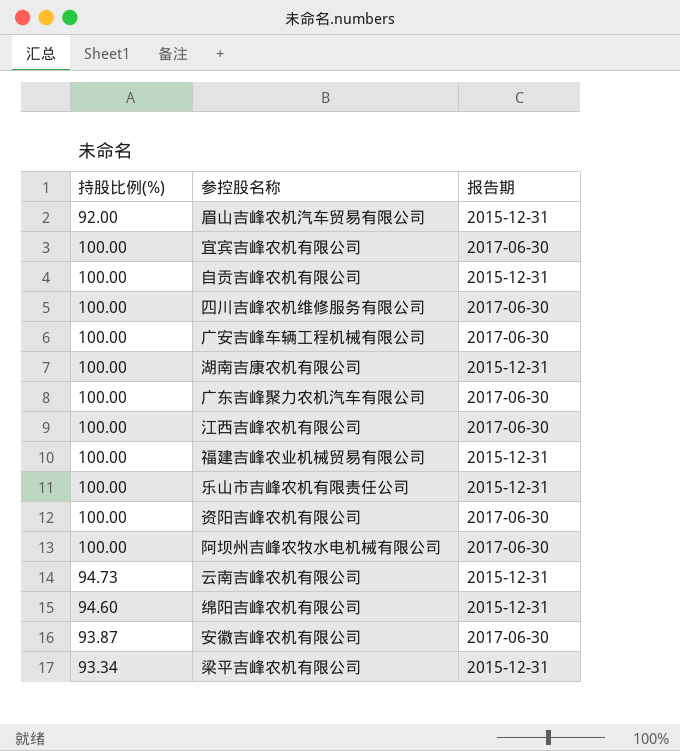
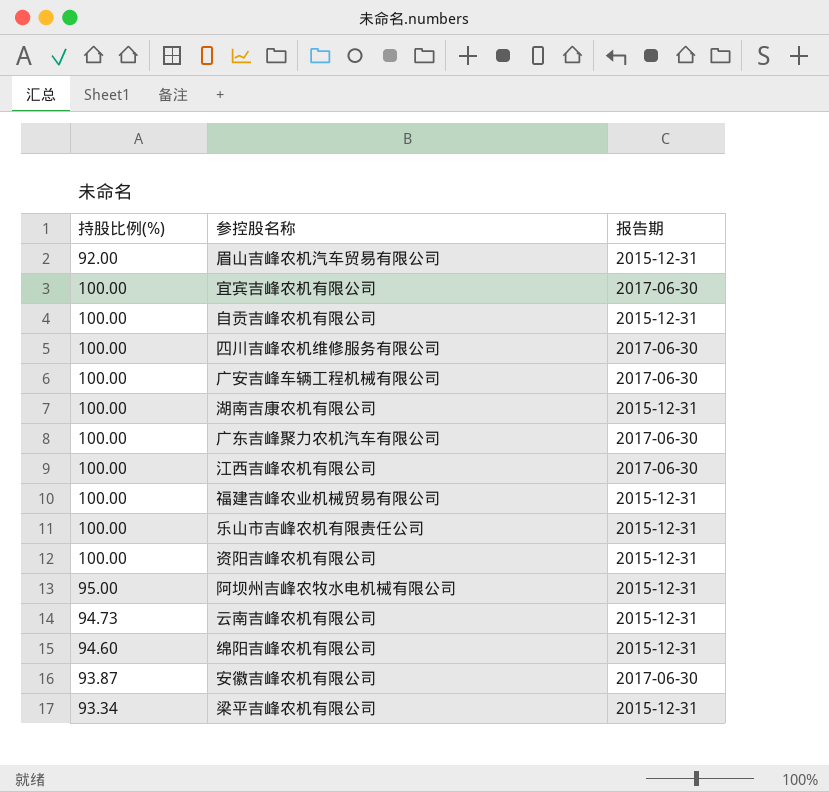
资阳吉峰农机有限公司 | 报告期: 2017-06-30 -> 2015-12-31
阿坝州吉峰农牧水电机械有限公司 | 持股比例(%): 100.00 -> 95.00
阿坝州吉峰农牧水电机械有限公司 | 报告期: 2017-06-30 -> 2015-12-31

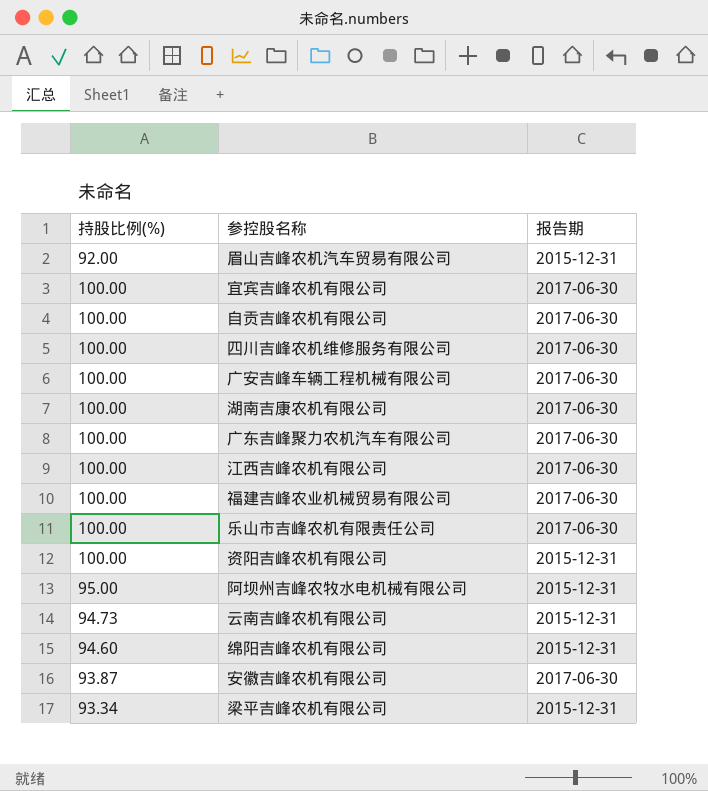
自贡吉峰农机有限公司 | 报告期: 2015-12-31 -> 2017-06-30
湖南吉康农机有限公司 | 报告期: 2015-12-31 -> 2017-06-30
福建吉峰农业机械贸易有限公司 | 报告期: 2015-12-31 -> 2017-06-30
乐山市吉峰农机有限责任公司 | 报告期: 2015-12-31 -> 2017-06-30

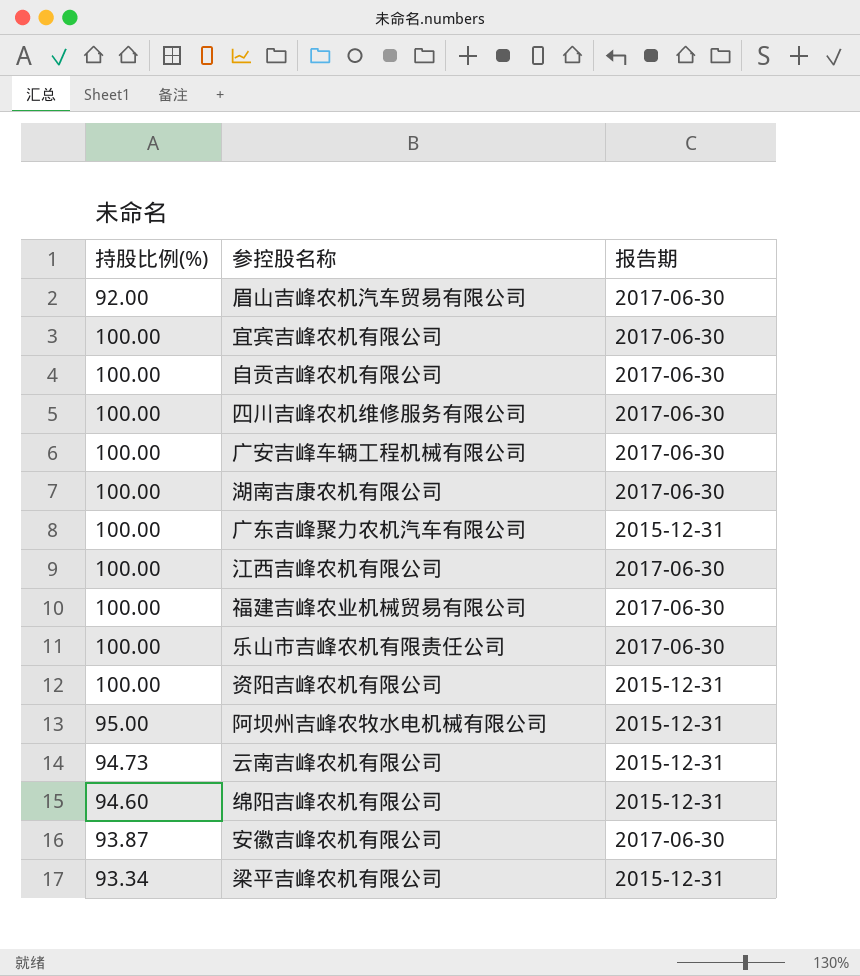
眉山吉峰农机汽车贸易有限公司 | 报告期: 2015-12-31 -> 2017-06-30
广东吉峰聚力农机汽车有限公司 | 报告期: 2017-06-30 -> 2015-12-31

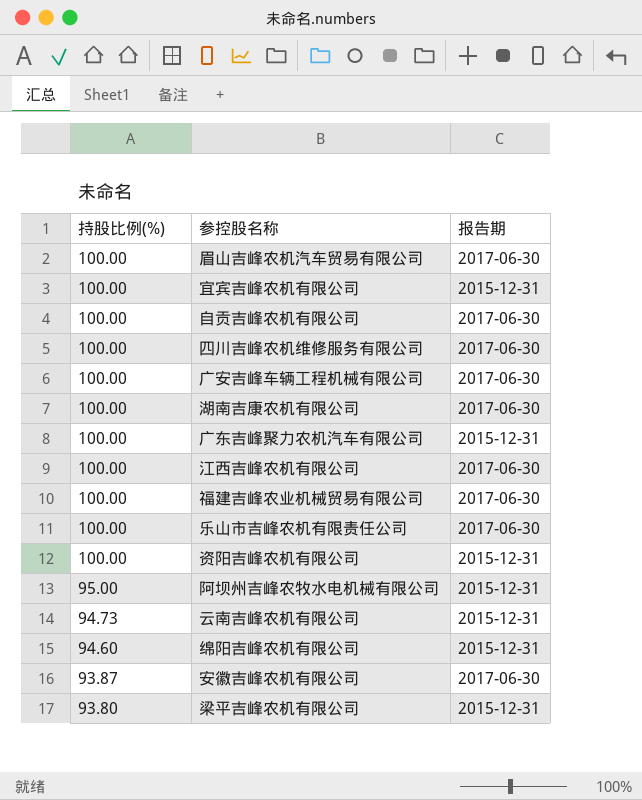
眉山吉峰农机汽车贸易有限公司 | 持股比例(%): 92.00 -> 100.00
宜宾吉峰农机有限公司 | 报告期: 2017-06-30 -> 2015-12-31
梁平吉峰农机有限公司 | 持股比例(%): 93.34 -> 93.80

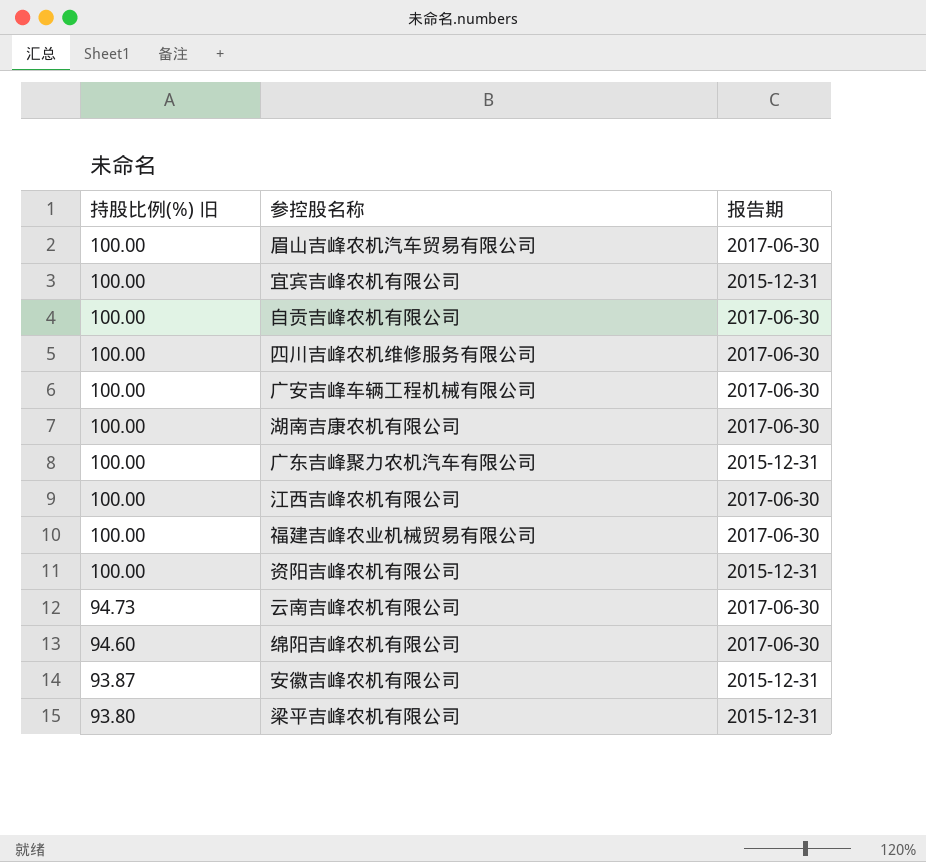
column name: 持股比例(%) -> 持股比例(%) 旧
row 乐山市吉峰农机有限责任公司: 100.00 | 2017-06-30 -> none
row 阿坝州吉峰农牧水电机械有限公司: 95.00 | 2015-12-31 -> none
云南吉峰农机有限公司 | 报告期: 2015-12-31 -> 2017-06-30
绵阳吉峰农机有限公司 | 报告期: 2015-12-31 -> 2017-06-30
安徽吉峰农机有限公司 | 报告期: 2017-06-30 -> 2015-12-31

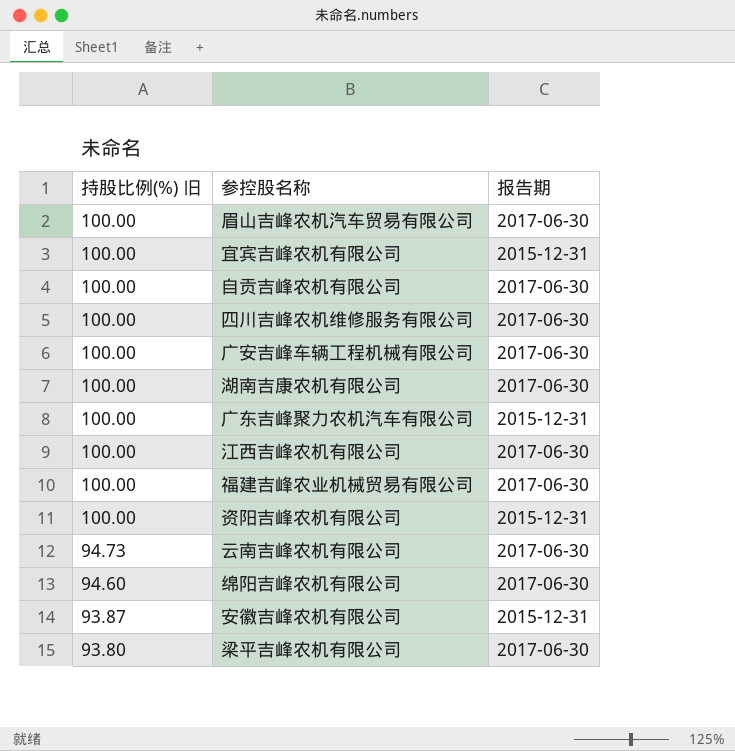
梁平吉峰农机有限公司 | 报告期: 2015-12-31 -> 2017-06-30

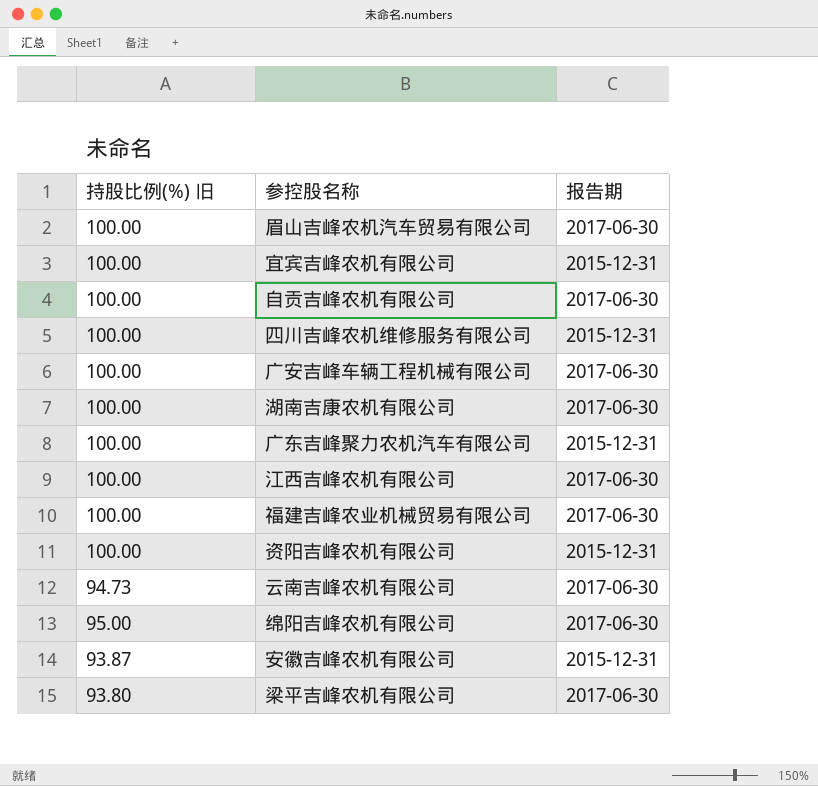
四川吉峰农机维修服务有限公司 | 报告期: 2017-06-30 -> 2015-12-31
绵阳吉峰农机有限公司 | 持股比例(%) 旧: 94.60 -> 95.00

